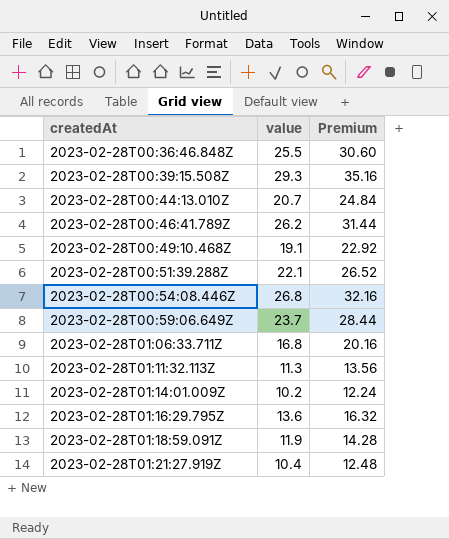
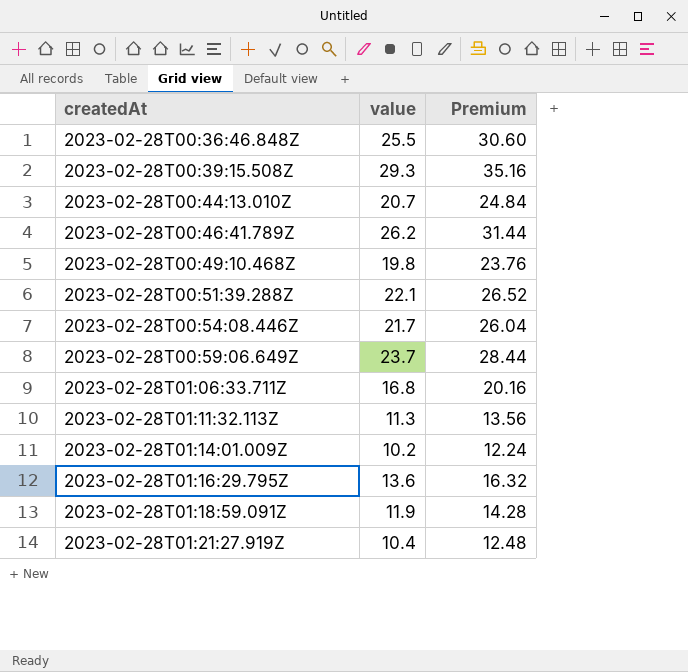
2023-02-28T00:49:10.468Z | value: 19.1 -> 19.8
2023-02-28T00:49:10.468Z | Premium: 22.92 -> 23.76
2023-02-28T00:54:08.446Z | value: 26.8 -> 21.7
2023-02-28T00:54:08.446Z | Premium: 32.16 -> 26.04

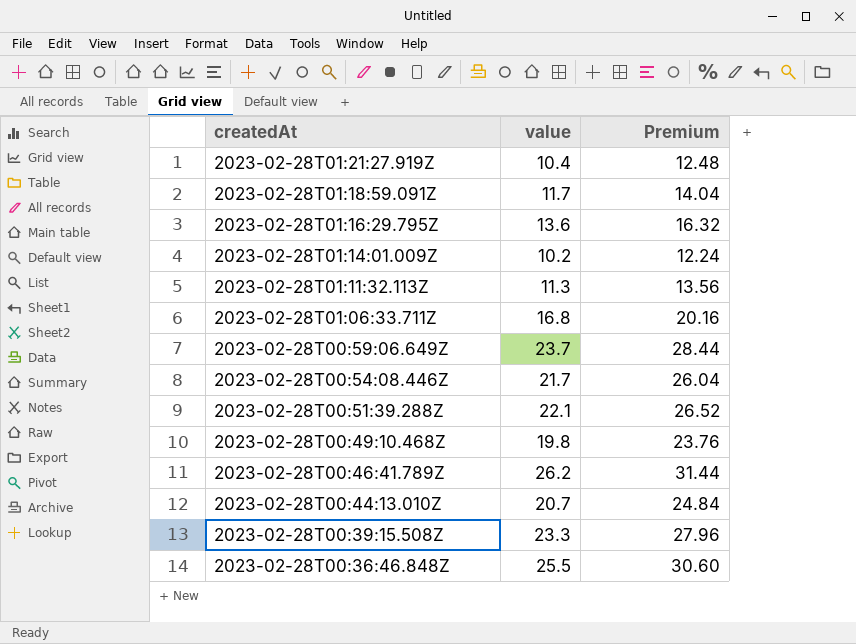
row order: createdAt ascending -> createdAt descending
2023-02-28T01:18:59.091Z | value: 11.9 -> 11.7
2023-02-28T01:18:59.091Z | Premium: 14.28 -> 14.04
2023-02-28T00:39:15.508Z | value: 29.3 -> 23.3
2023-02-28T00:39:15.508Z | Premium: 35.16 -> 27.96

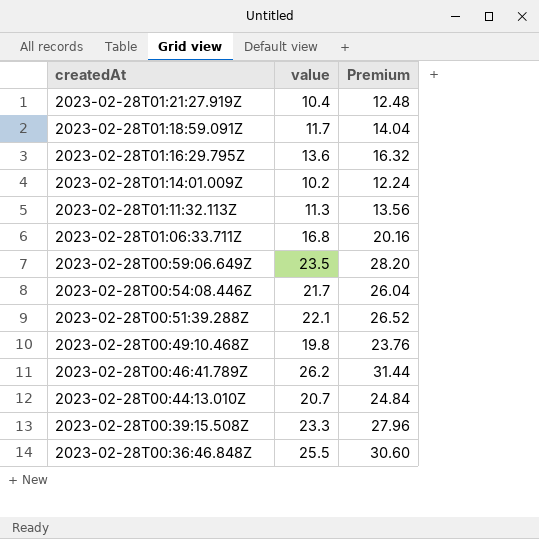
2023-02-28T00:59:06.649Z | value: 23.7 -> 23.5
2023-02-28T00:59:06.649Z | Premium: 28.44 -> 28.20

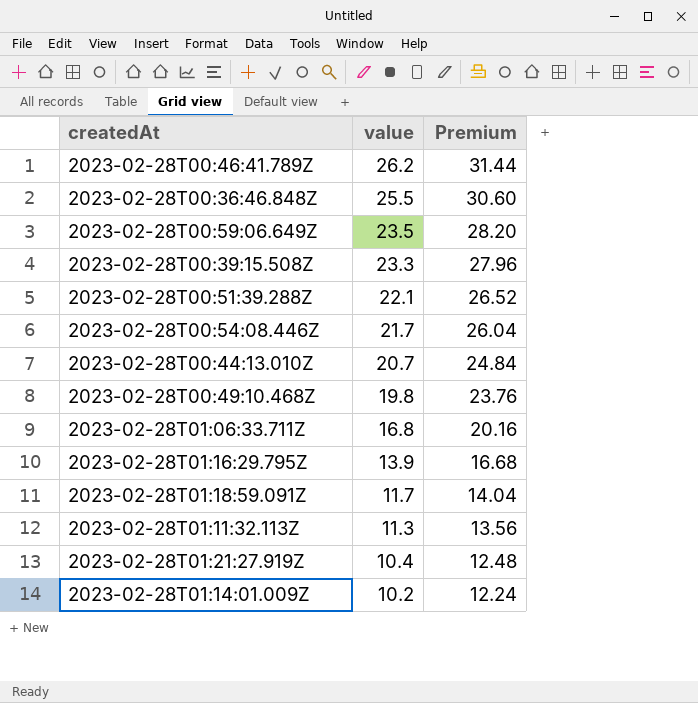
row order: createdAt descending -> value descending
2023-02-28T01:16:29.795Z | value: 13.6 -> 13.9
2023-02-28T01:16:29.795Z | Premium: 16.32 -> 16.68

